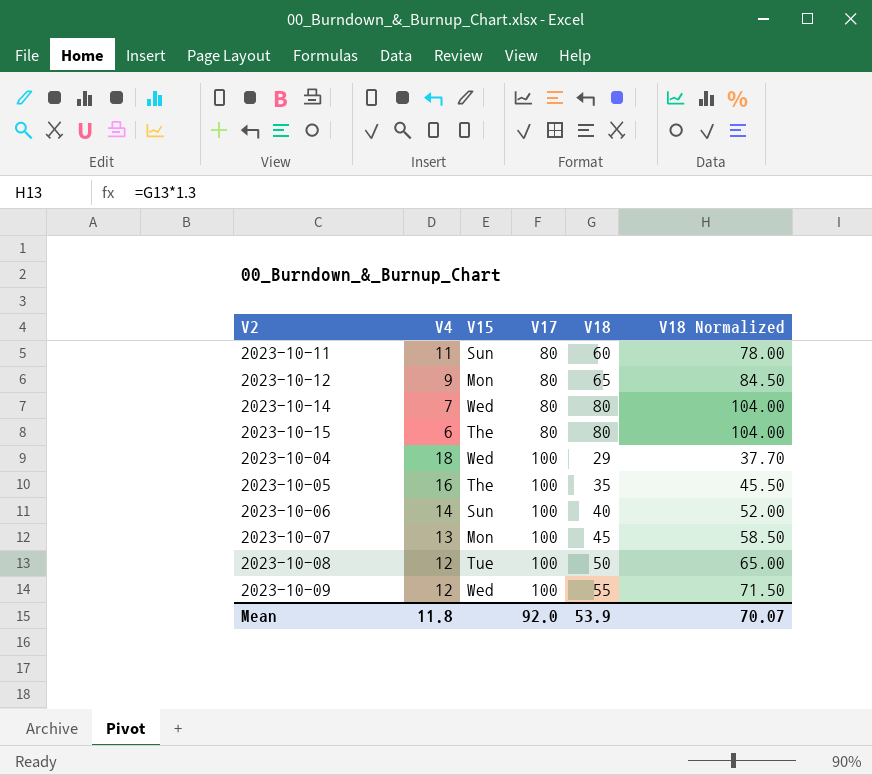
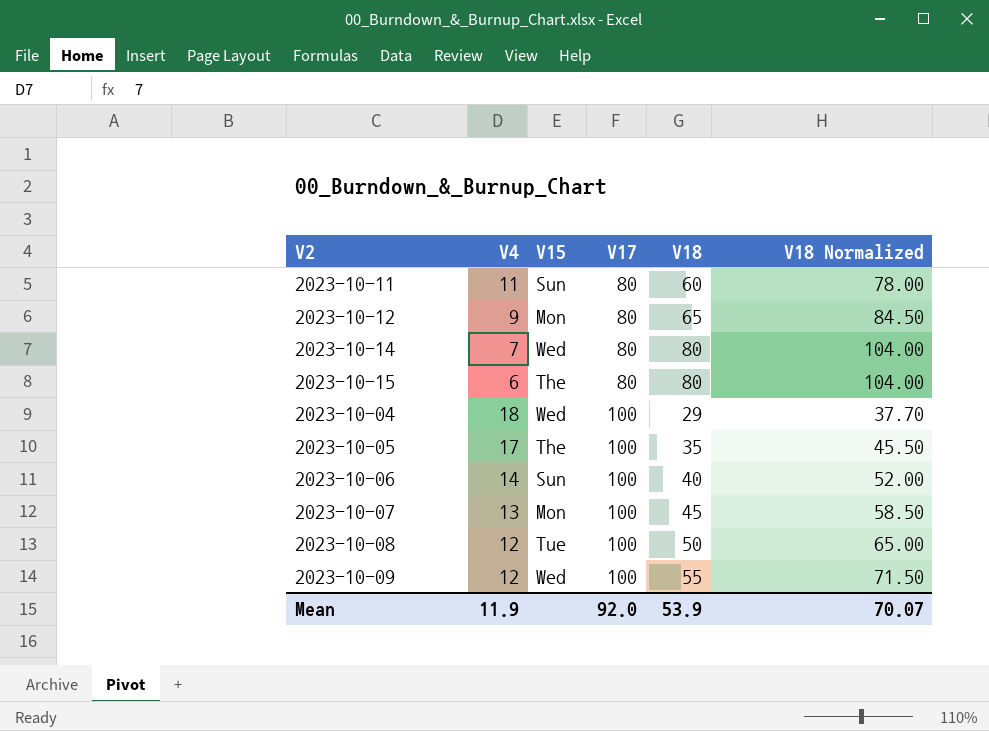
2023-10-05 | V4: 16 -> 17
Mean | V4: 11.8 -> 11.9

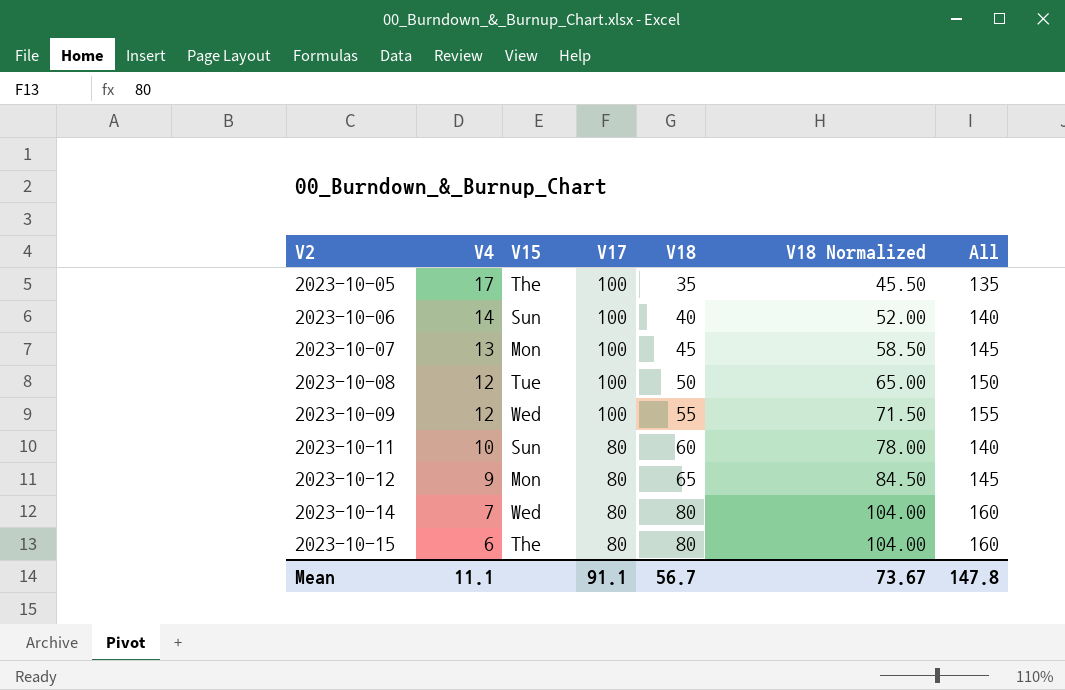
row order: V17 ascending -> V2 ascending
column All | formula: none -> [V17] + [V18]
row 2023-10-04: 18 | Wed | 100 | 29 | 37.70 -> none
2023-10-11 | V4: 11 -> 10
Mean | V4: 11.9 -> 11.1
Mean | V17: 92.0 -> 91.1
Mean | V18: 53.9 -> 56.7
Mean | V18 Normalized: 70.07 -> 73.67

